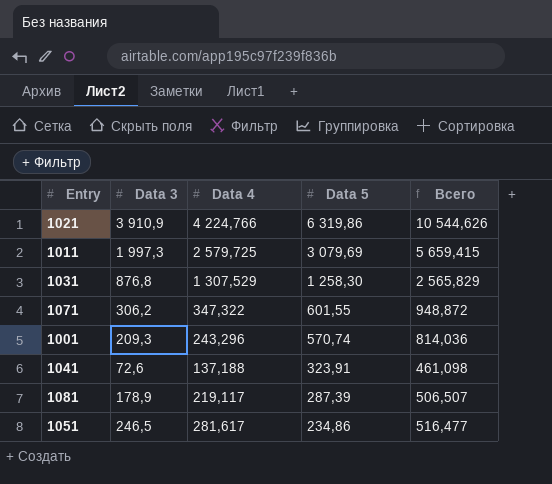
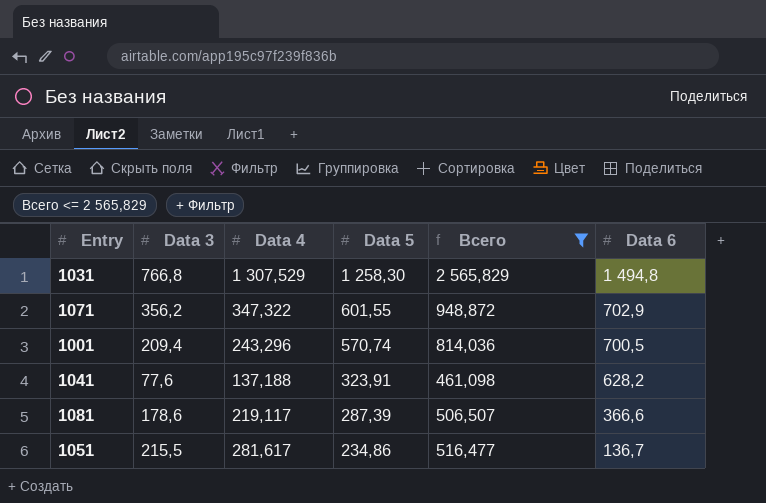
filter: none -> Всего <= 2 565,829
column Data 6 | position: none -> 6
1031 | Data 3: 876,8 -> 766,8
1071 | Data 3: 306,2 -> 356,2
1001 | Data 3: 209,3 -> 209,4
1041 | Data 3: 72,6 -> 77,6
1081 | Data 3: 178,9 -> 178,6
1051 | Data 3: 246,5 -> 215,5

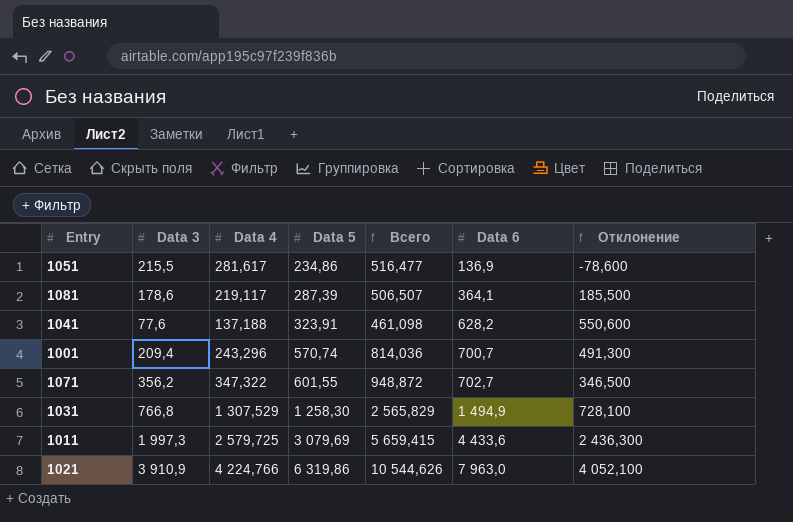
filter: Всего <= 2 565,829 -> none
row order: Data 5 descending -> Data 5 ascending
column Отклонение | formula: none -> [Data 6] - [Data 3]
1051 | Data 6: 136,7 -> 136,9
1081 | Data 6: 366,6 -> 364,1
1001 | Data 6: 700,5 -> 700,7
1071 | Data 6: 702,9 -> 702,7
1031 | Data 6: 1 494,8 -> 1 494,9

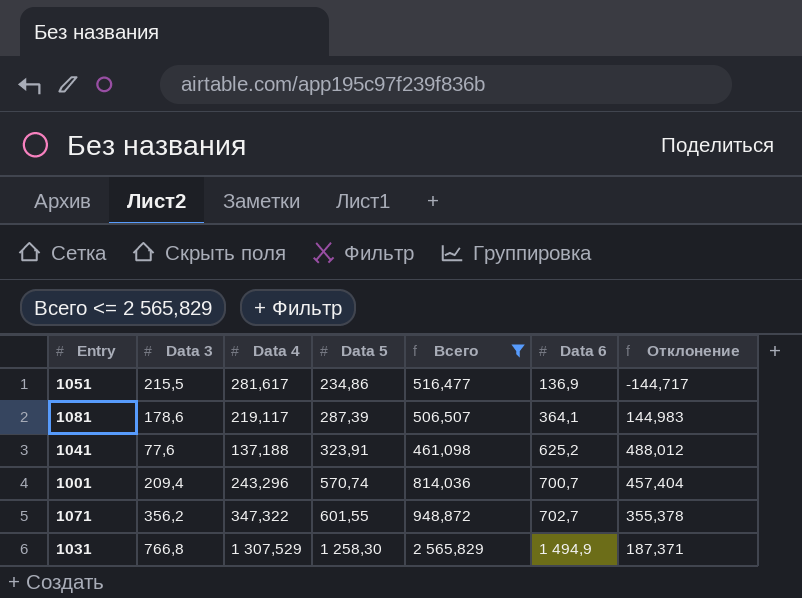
filter: none -> Всего <= 2 565,829
column Отклонение | formula: [Data 6] - [Data 3] -> [Data 6] - [Data 4]
1041 | Data 6: 628,2 -> 625,2

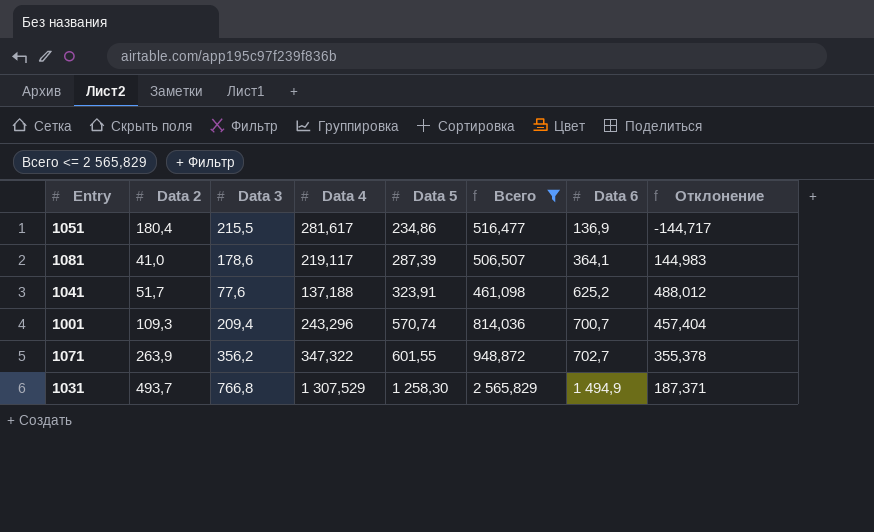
column Data 2 | position: none -> 2

